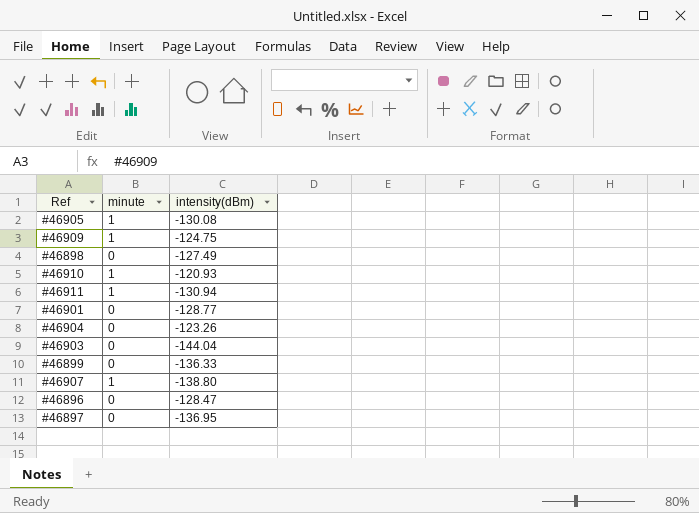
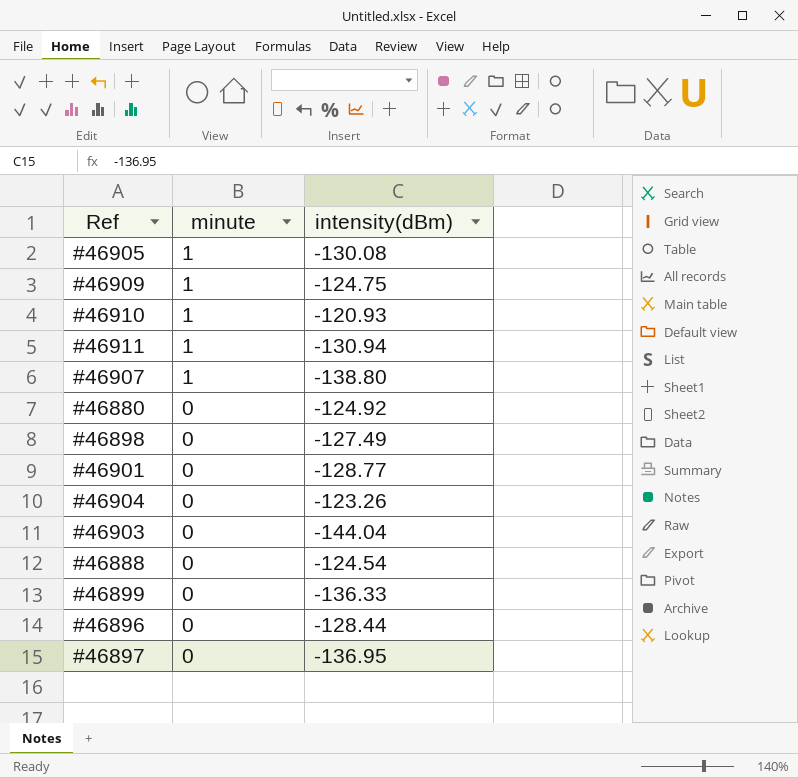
row order: none -> minute descending
row #46880: none -> 0 | -124.92
row #46888: none -> 0 | -124.54
#46896 | intensity(dBm): -128.47 -> -128.44

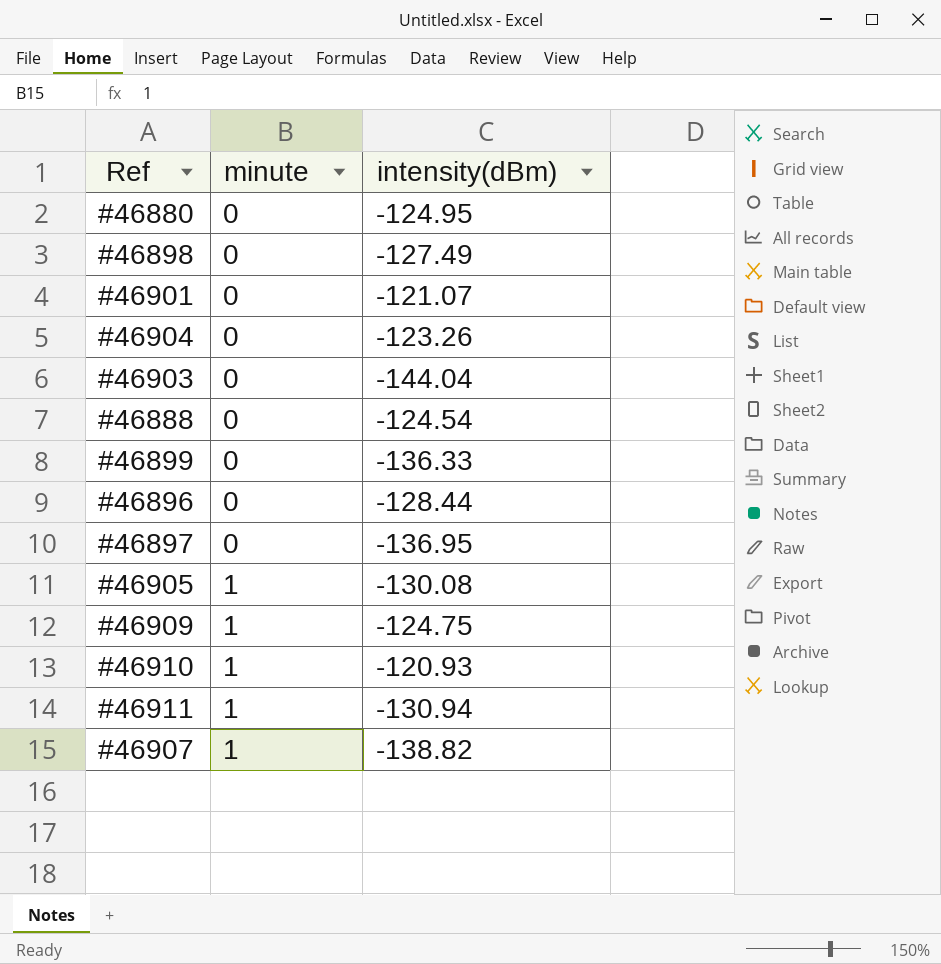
row order: minute descending -> minute ascending
#46880 | intensity(dBm): -124.92 -> -124.95
#46901 | intensity(dBm): -128.77 -> -121.07
#46907 | intensity(dBm): -138.80 -> -138.82

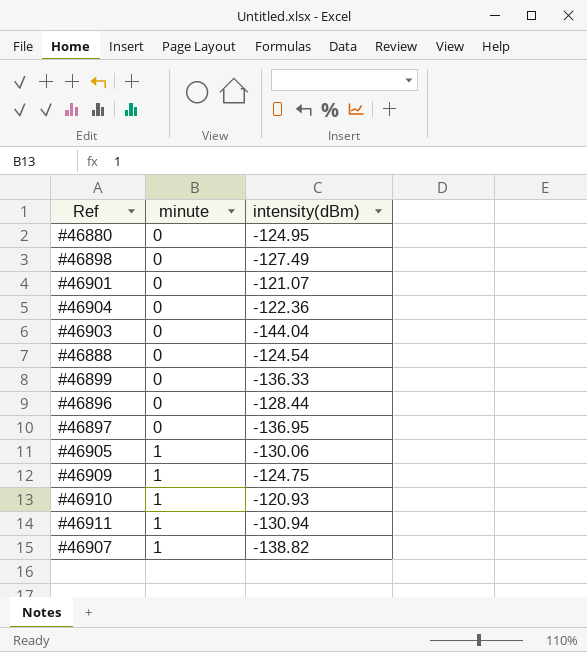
#46904 | intensity(dBm): -123.26 -> -122.36
#46905 | intensity(dBm): -130.08 -> -130.06

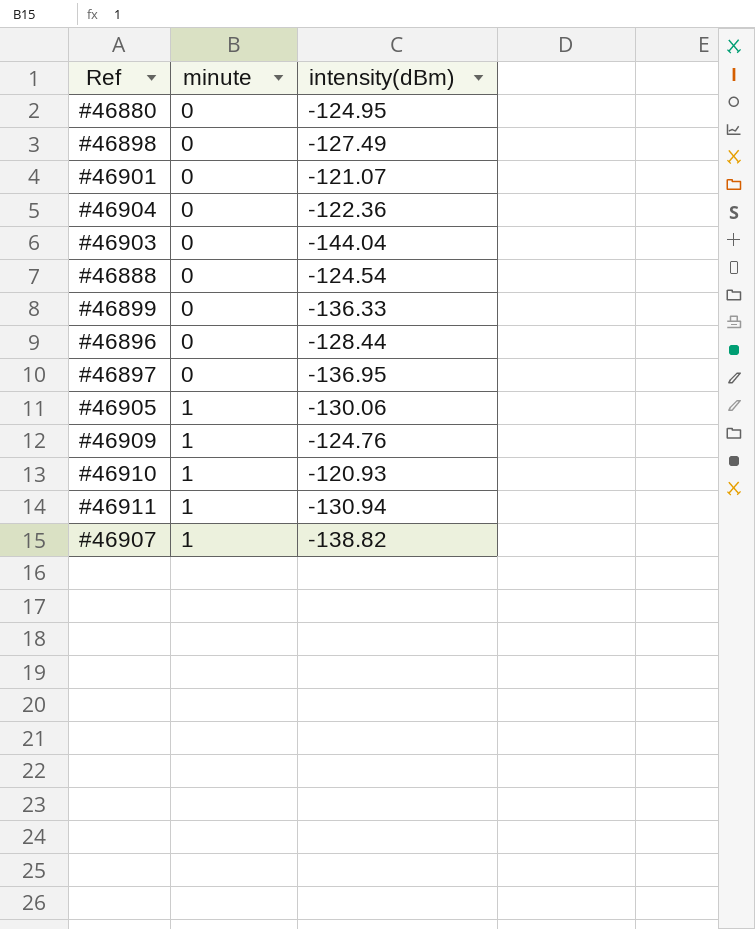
#46909 | intensity(dBm): -124.75 -> -124.76

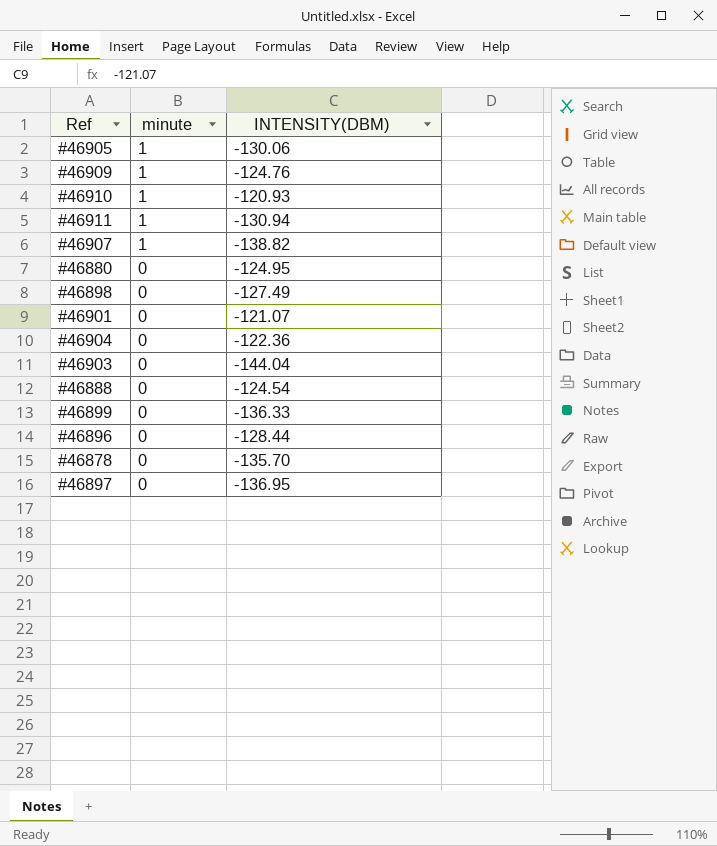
row order: minute ascending -> minute descending
column name: intensity(dBm) -> INTENSITY(DBM)
row #46878: none -> 0 | -135.70

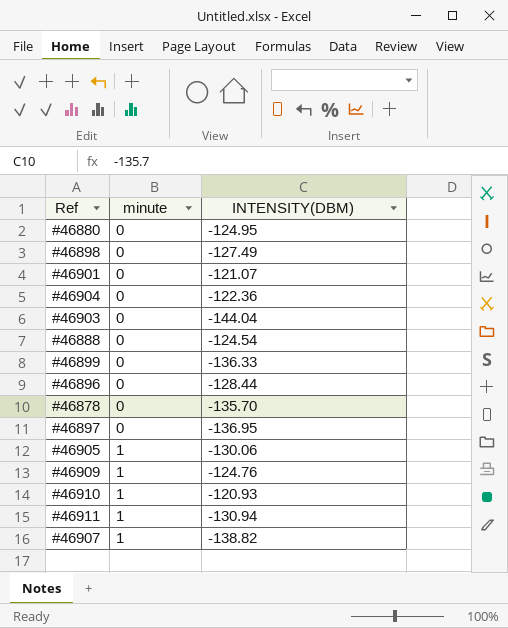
row order: minute descending -> minute ascending

